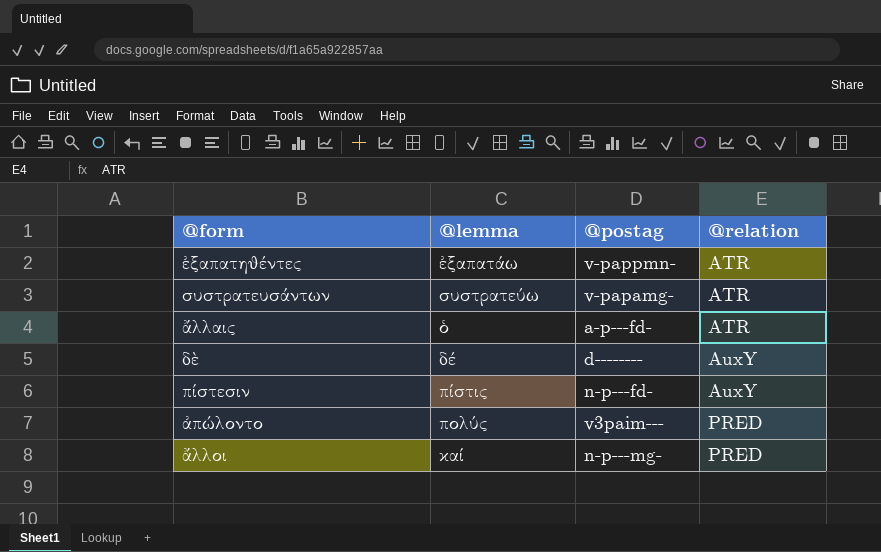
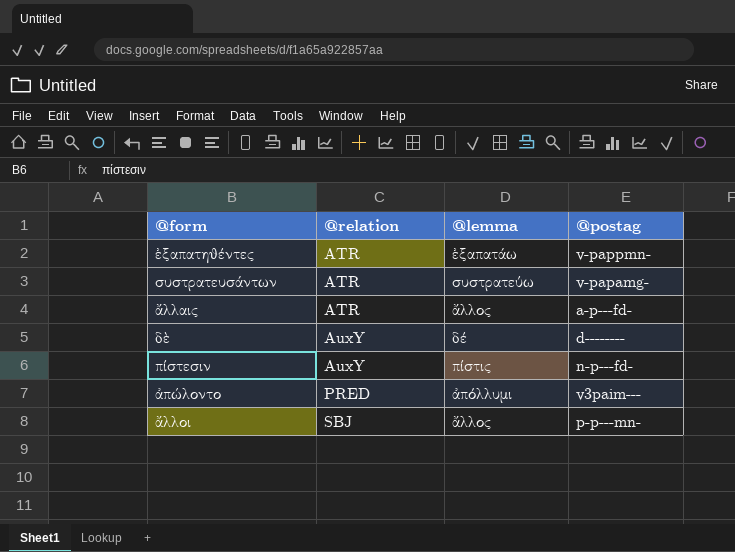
column @relation | position: 4 -> 2
ἄλλαις | @lemma: ὁ -> ἄλλος
ἀπώλοντο | @lemma: πολύς -> ἀπόλλυμι
ἄλλοι | @relation: PRED -> SBJ
ἄλλοι | @lemma: καί -> ἄλλος
ἄλλοι | @postag: n-p---mg- -> p-p---mn-

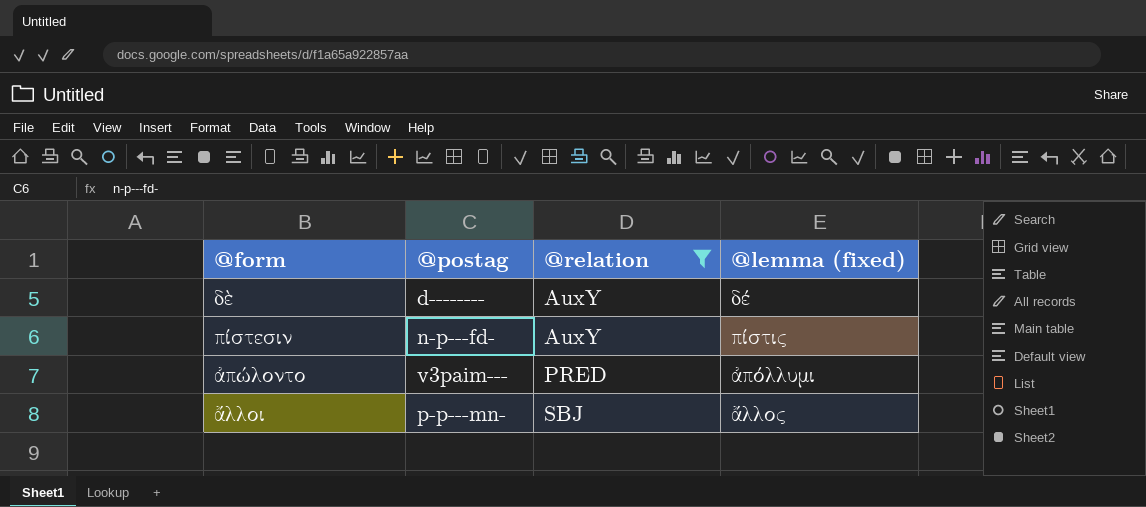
filter: none -> @relation != ATR
column @postag | position: 4 -> 2
column name: @lemma -> @lemma (fixed)

